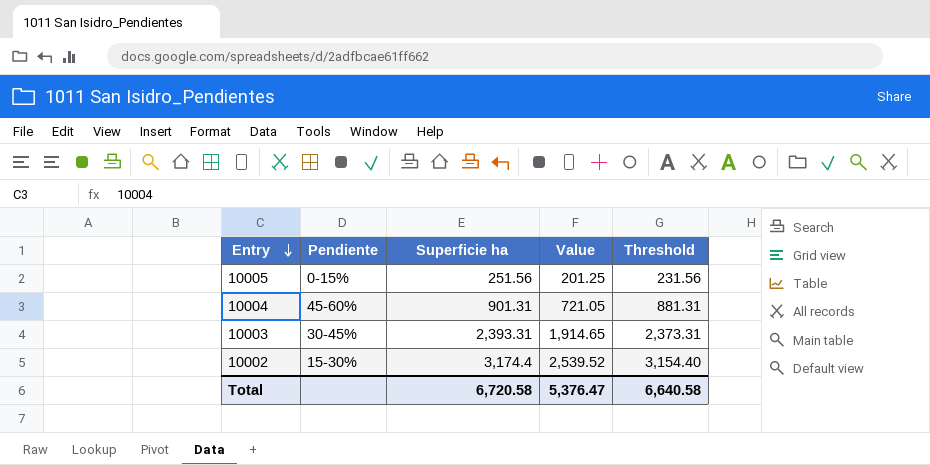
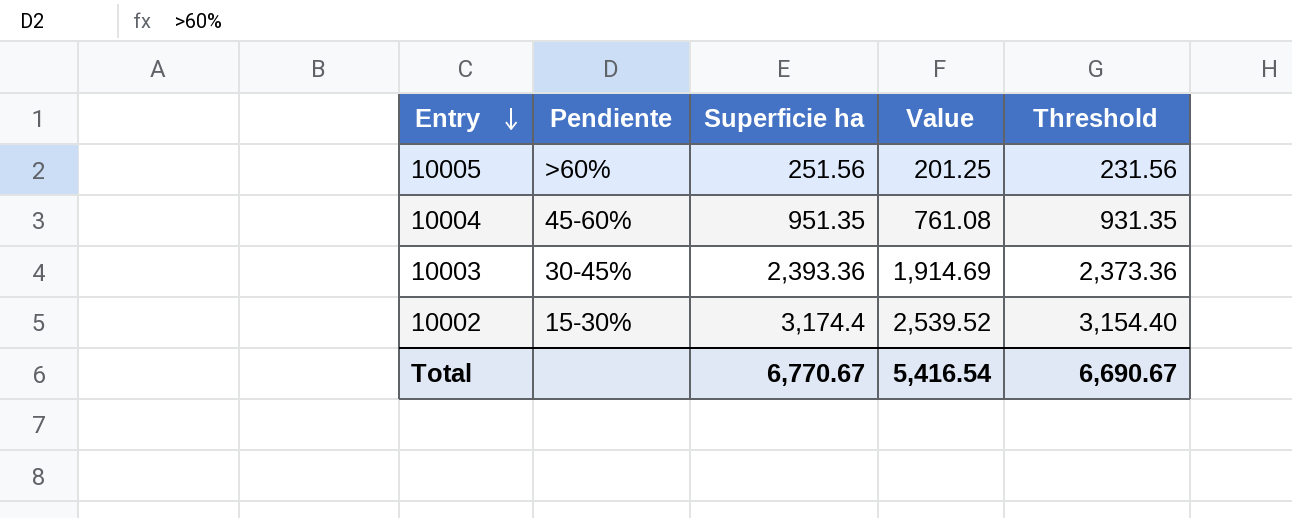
10005 | Pendiente: 0-15% -> >60%
10004 | Superficie ha: 901.31 -> 951.35
10004 | Value: 721.05 -> 761.08
10004 | Threshold: 881.31 -> 931.35
10003 | Superficie ha: 2,393.31 -> 2,393.36
10003 | Value: 1,914.65 -> 1,914.69
10003 | Threshold: 2,373.31 -> 2,373.36
Total | Superficie ha: 6,720.58 -> 6,770.67
Total | Value: 5,376.47 -> 5,416.54
Total | Threshold: 6,640.58 -> 6,690.67

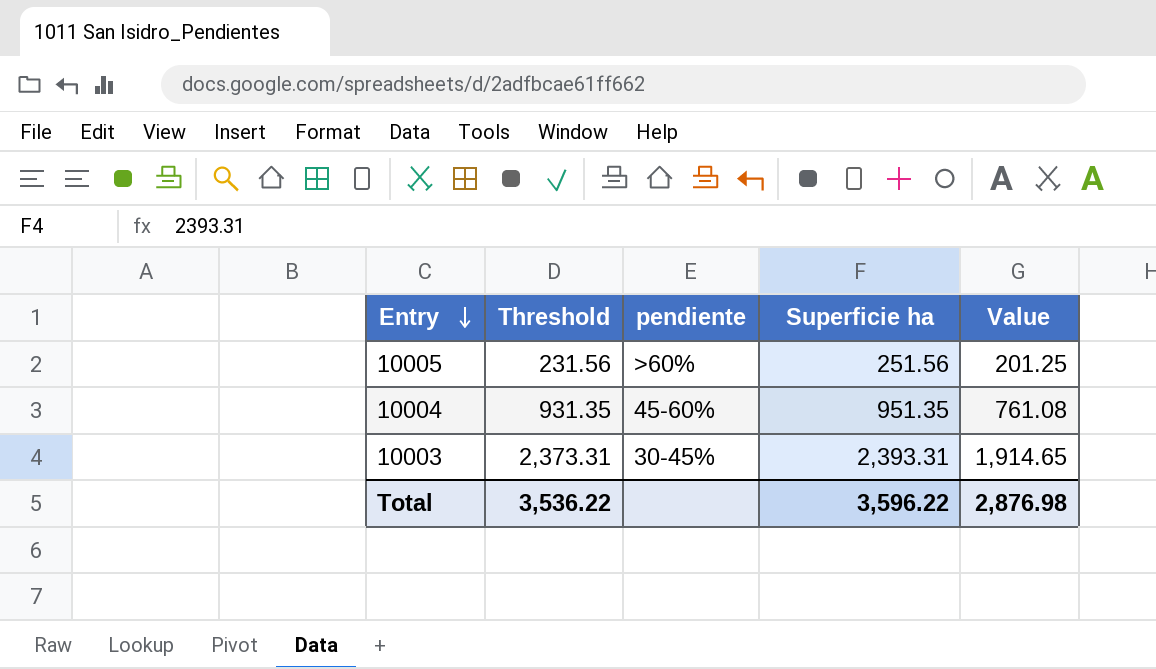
column Threshold | position: 5 -> 2
column name: Pendiente -> pendiente
row 10002: 15-30% | 3,174.4 | 2,539.52 | 3,154.40 -> none
10003 | Threshold: 2,373.36 -> 2,373.31
10003 | Superficie ha: 2,393.36 -> 2,393.31
10003 | Value: 1,914.69 -> 1,914.65
Total | Threshold: 6,690.67 -> 3,536.22
Total | Superficie ha: 6,770.67 -> 3,596.22
Total | Value: 5,416.54 -> 2,876.98

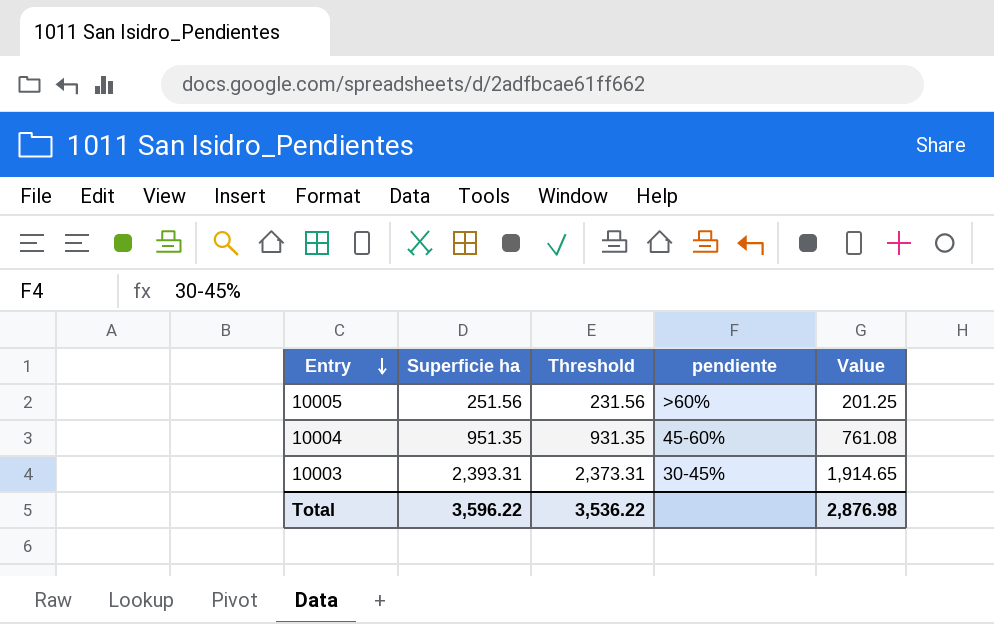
column Superficie ha | position: 4 -> 2

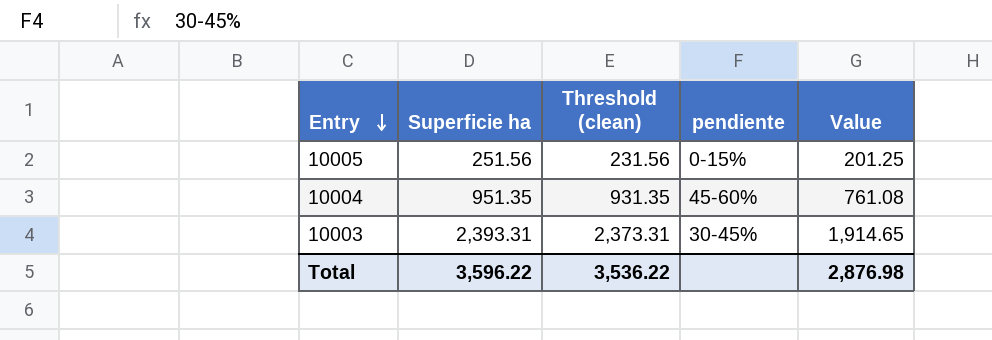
column name: Threshold -> Threshold (clean)
10005 | pendiente: >60% -> 0-15%

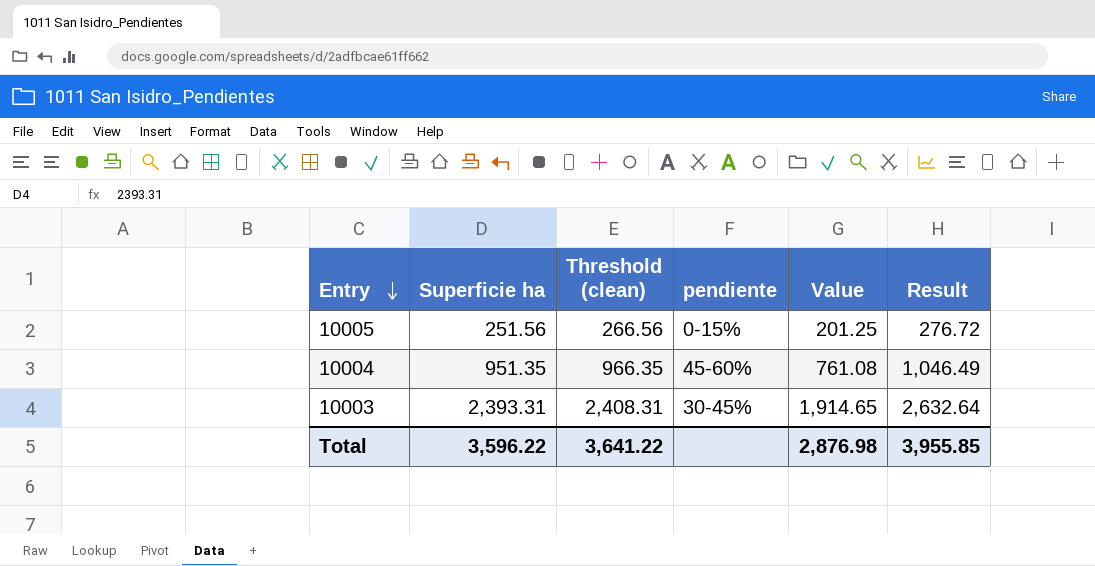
column Threshold (clean) | formula: [Superficie ha] - 20 -> [Superficie ha] + 15
column Result | formula: none -> [Superficie ha] * 1.1
Total | Threshold (clean): 3,536.22 -> 3,641.22

